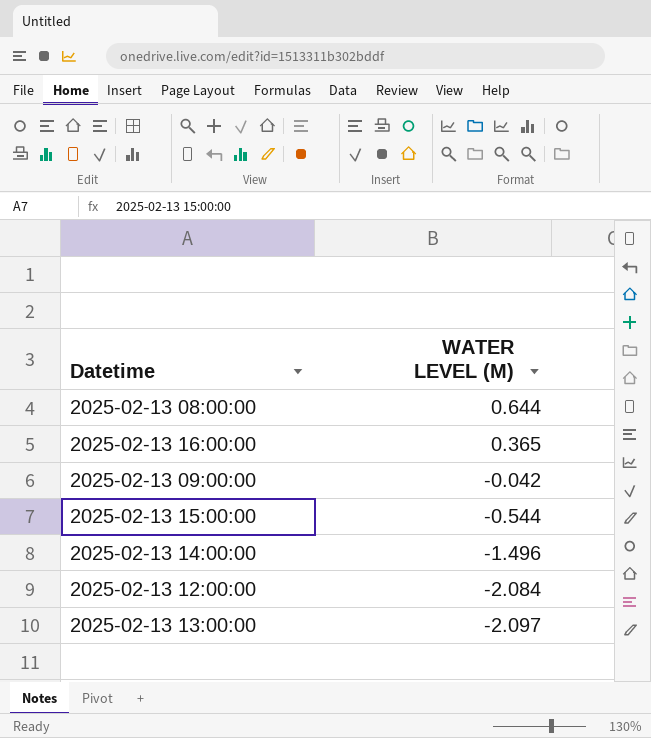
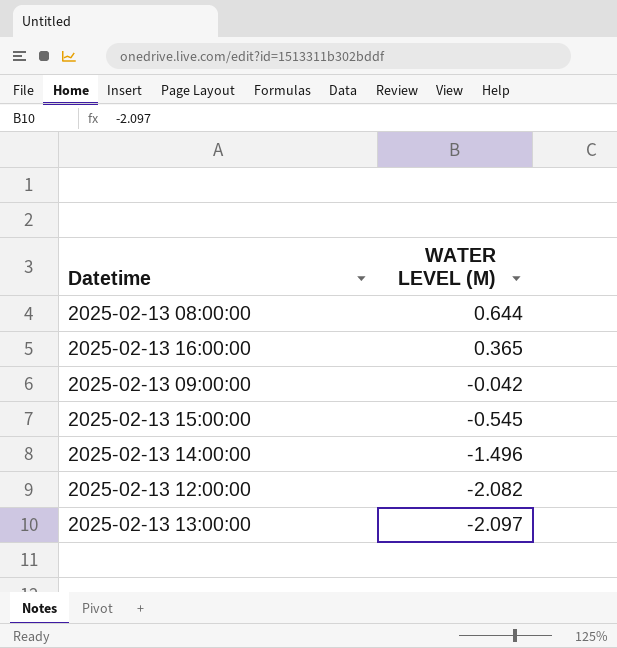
2025-02-13 15:00:00 | WATER LEVEL (M): -0.544 -> -0.545
2025-02-13 12:00:00 | WATER LEVEL (M): -2.084 -> -2.082

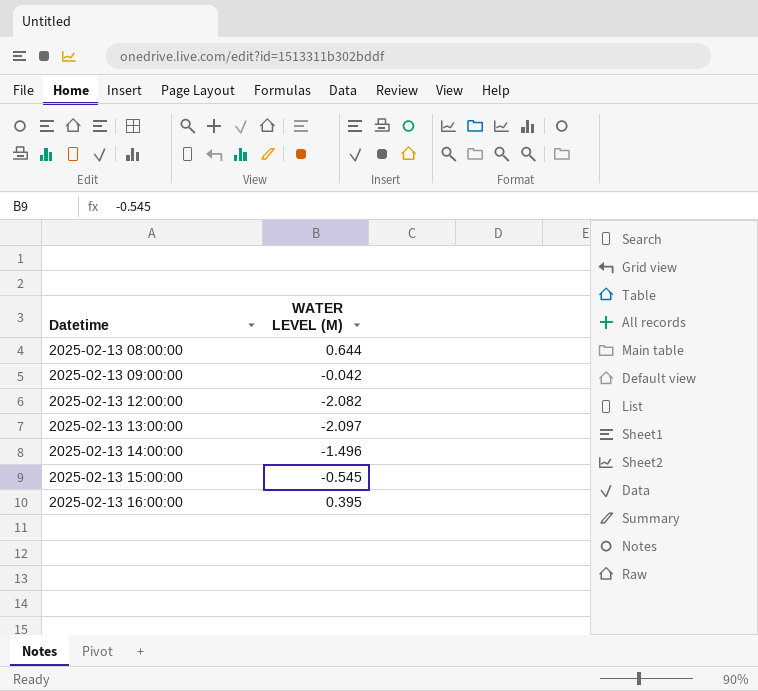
row order: WATER LEVEL (M) descending -> Datetime ascending
2025-02-13 16:00:00 | WATER LEVEL (M): 0.365 -> 0.395

